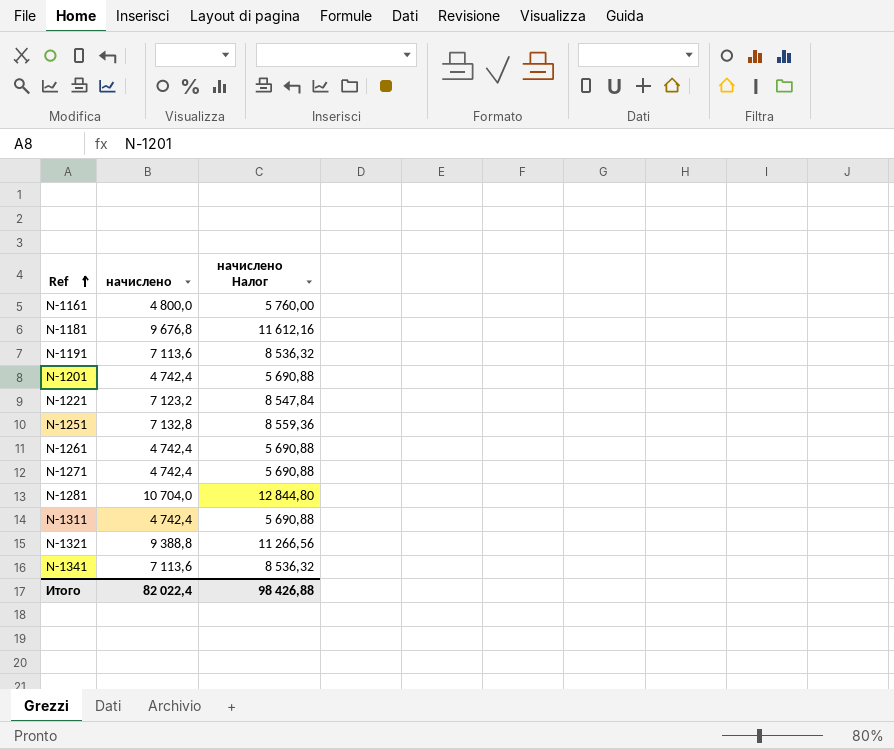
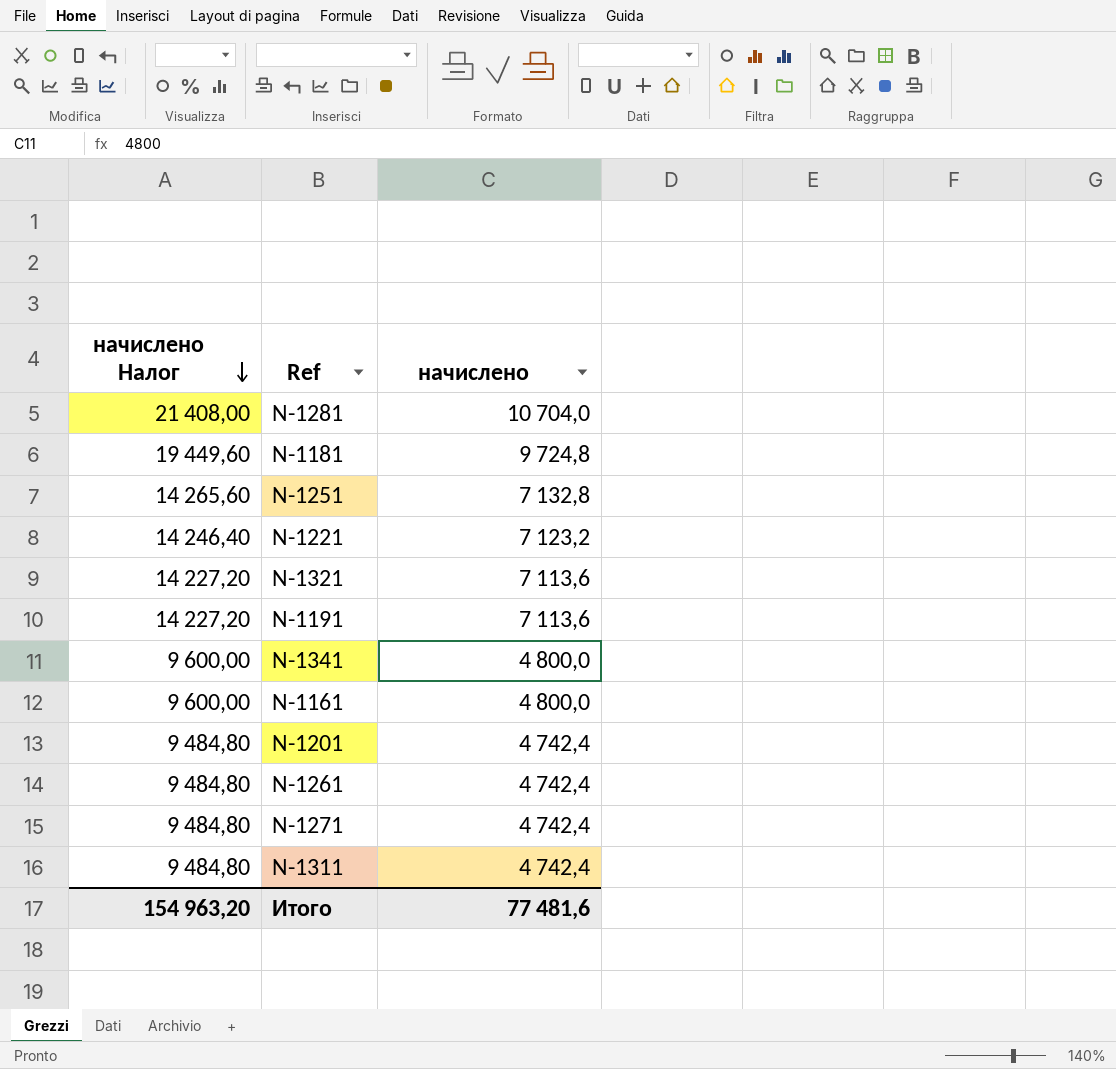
row order: Ref ascending -> начислено Налог descending
column начислено Налог | formula: [начислено] * 1,2 -> [начислено] * 2
column начислено Налог | position: 3 -> 1
N-1181 | начислено: 9 676,8 -> 9 724,8
N-1321 | начислено: 9 388,8 -> 7 113,6
N-1341 | начислено: 7 113,6 -> 4 800,0
Итого | начислено Налог: 98 426,88 -> 154 963,20
Итого | начислено: 82 022,4 -> 77 481,6

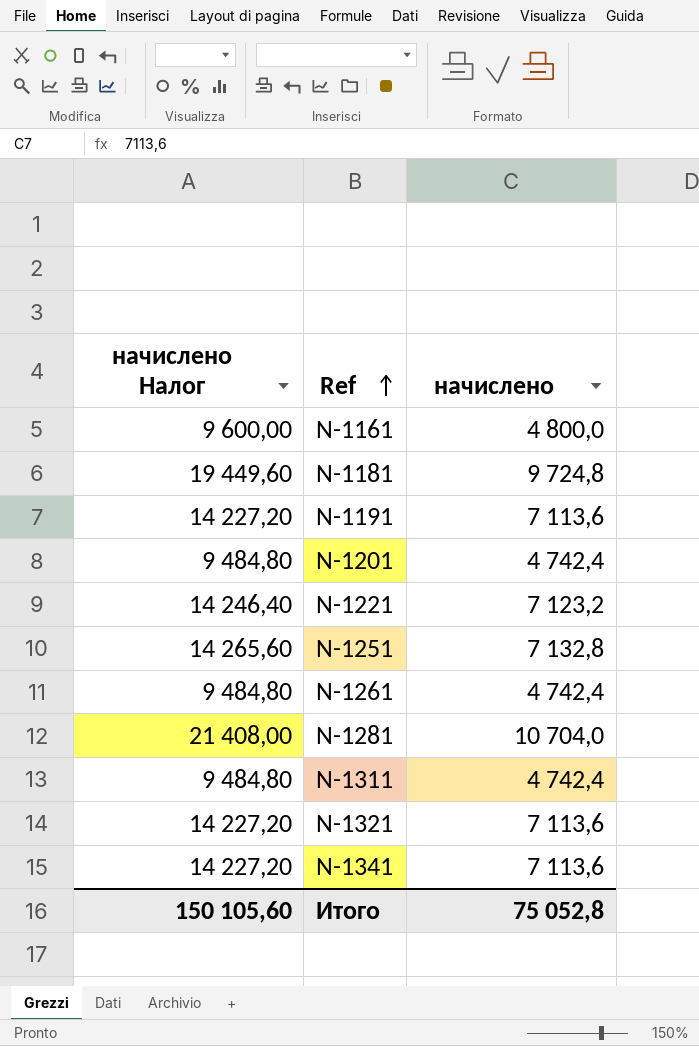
row order: начислено Налог descending -> Ref ascending
row N-1271: 9 484,80 | 4 742,4 -> none
N-1341 | начислено Налог: 9 600,00 -> 14 227,20
N-1341 | начислено: 4 800,0 -> 7 113,6
Итого | начислено Налог: 154 963,20 -> 150 105,60
Итого | начислено: 77 481,6 -> 75 052,8

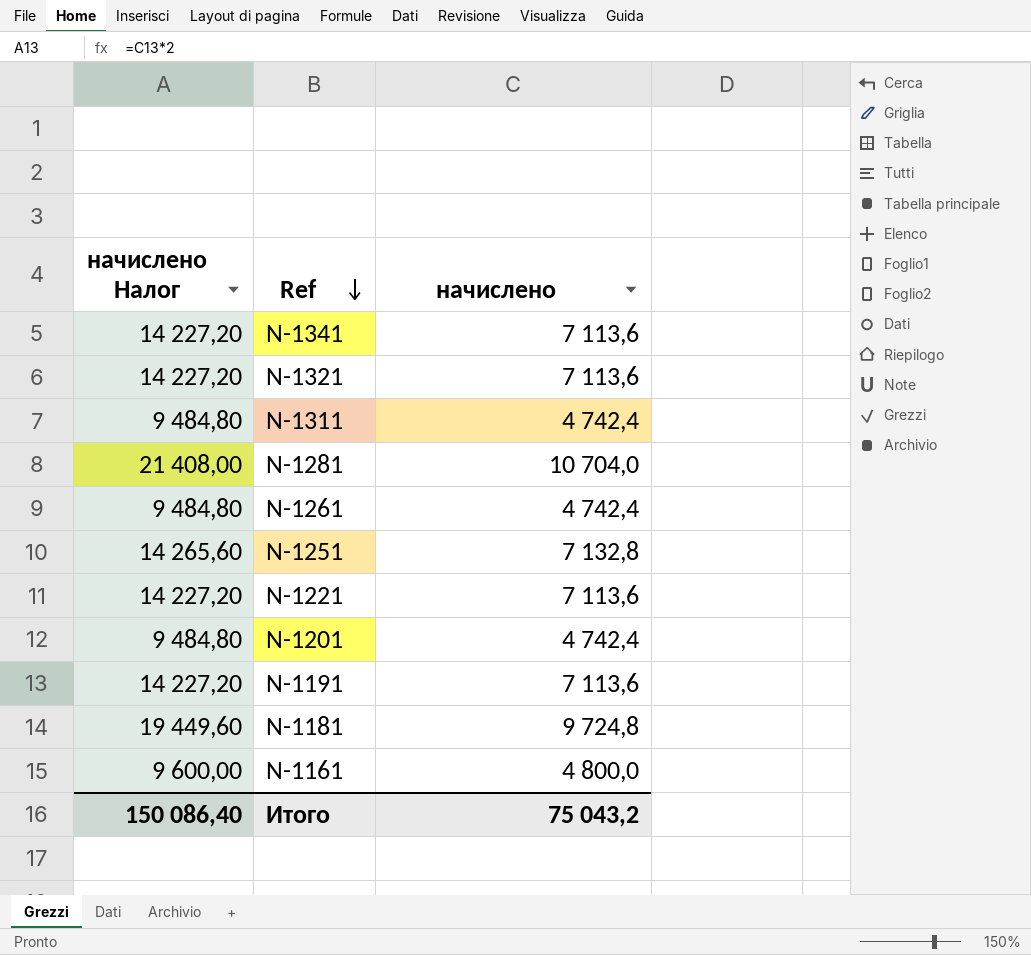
row order: Ref ascending -> Ref descending
N-1221 | начислено Налог: 14 246,40 -> 14 227,20
N-1221 | начислено: 7 123,2 -> 7 113,6
Итого | начислено Налог: 150 105,60 -> 150 086,40
Итого | начислено: 75 052,8 -> 75 043,2

